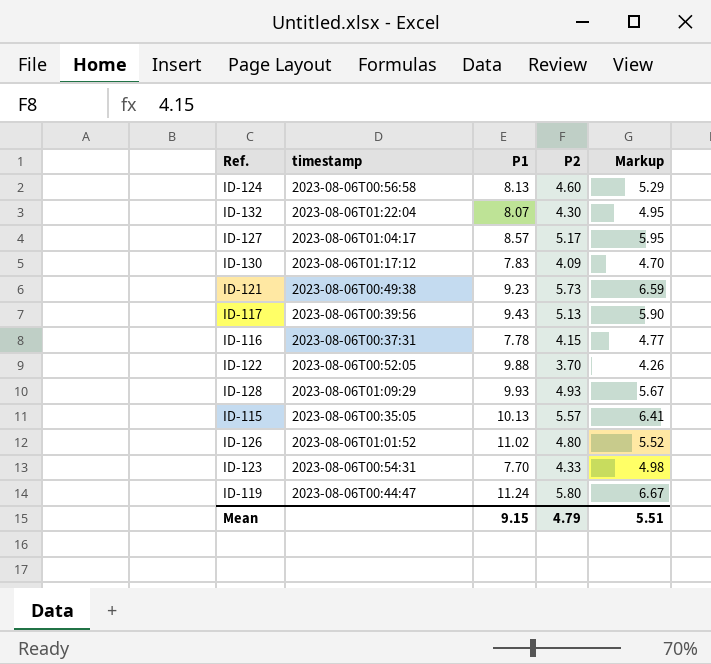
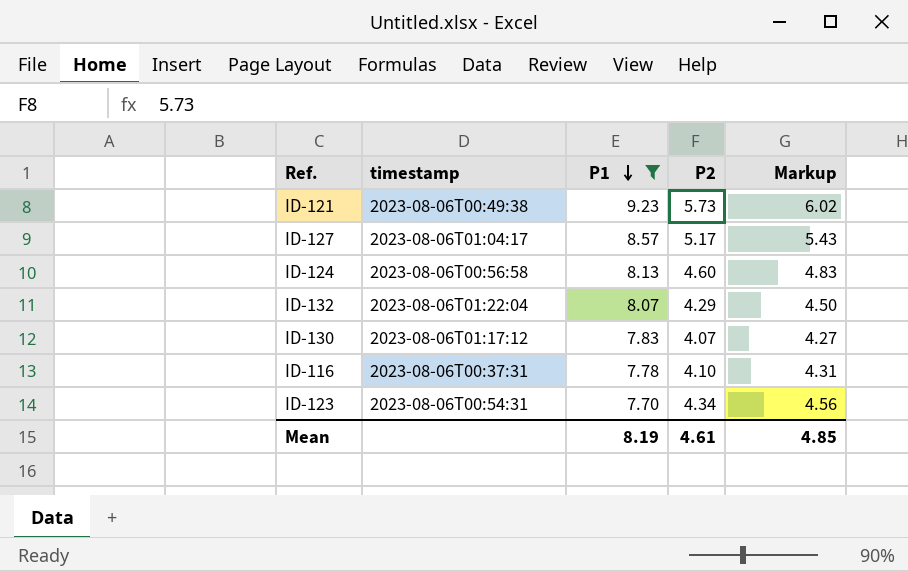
filter: none -> P1 <= 9.23
row order: none -> P1 descending
column Markup | formula: [P2] * 1.15 -> [P2] * 1.05
ID-132 | P2: 4.30 -> 4.29
ID-130 | P2: 4.09 -> 4.07
ID-116 | P2: 4.15 -> 4.10
ID-123 | P2: 4.33 -> 4.34
Mean | P1: 9.15 -> 8.19
Mean | P2: 4.79 -> 4.61
Mean | Markup: 5.51 -> 4.85

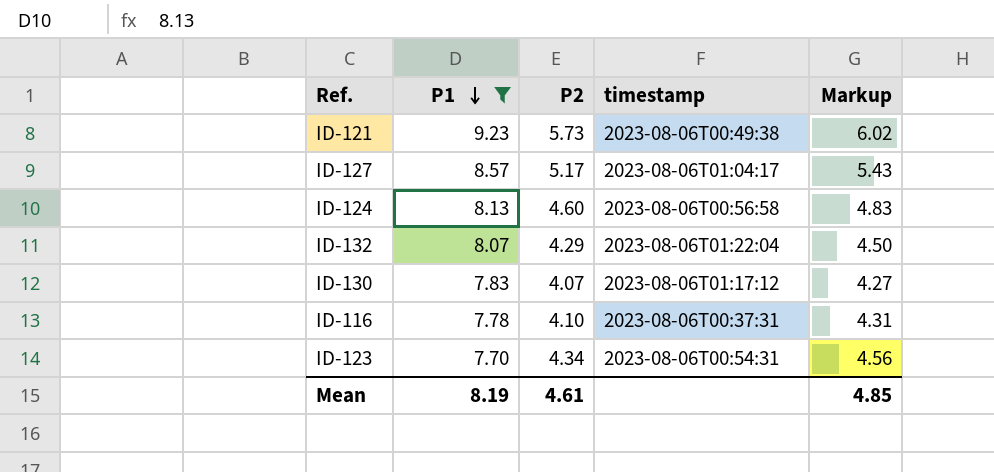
column timestamp | position: 2 -> 4

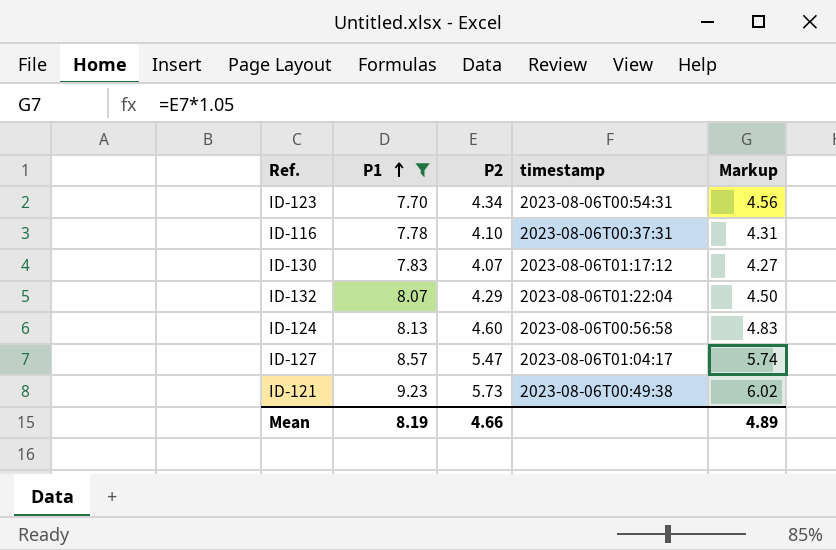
row order: P1 descending -> P1 ascending
ID-127 | P2: 5.17 -> 5.47
ID-127 | Markup: 5.43 -> 5.74
Mean | P2: 4.61 -> 4.66
Mean | Markup: 4.85 -> 4.89

